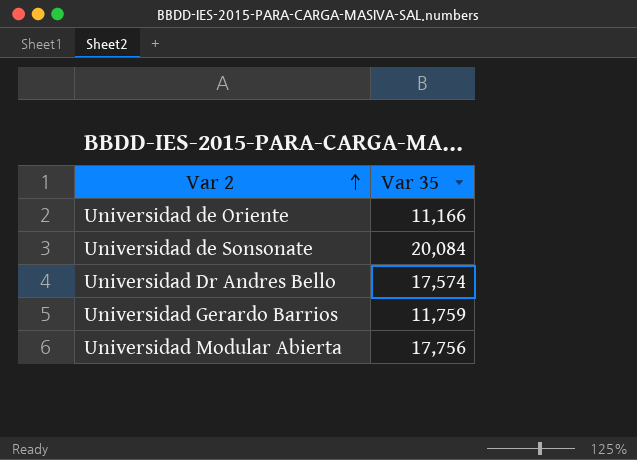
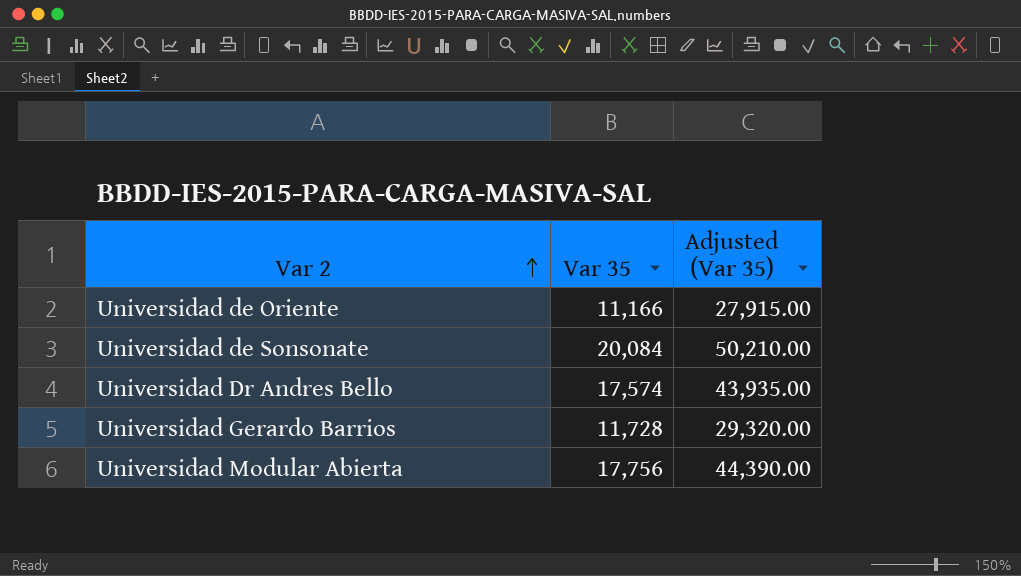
column Adjusted (Var 35) | formula: none -> [Var 35] * 2.5
Universidad Gerardo Barrios | Var 35: 11,759 -> 11,728

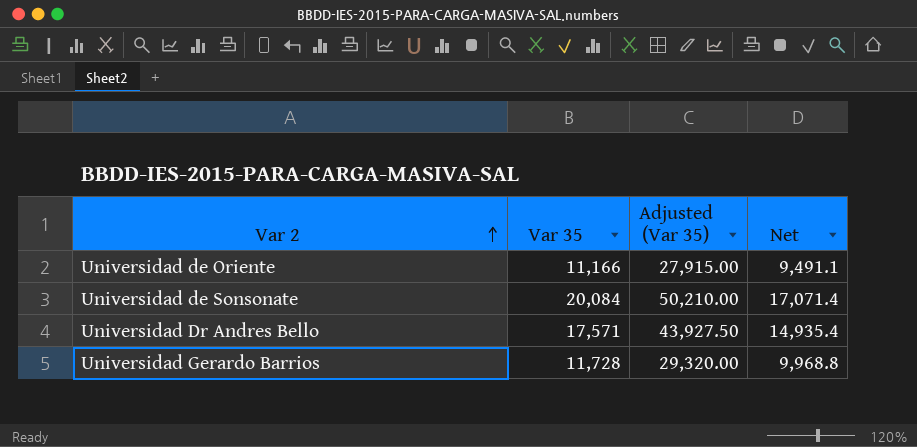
column Net | formula: none -> [Var 35] * 0.85
row Universidad Modular Abierta: 17,756 | 44,390.00 -> none
Universidad Dr Andres Bello | Var 35: 17,574 -> 17,571
Universidad Dr Andres Bello | Adjusted (Var 35): 43,935.00 -> 43,927.50

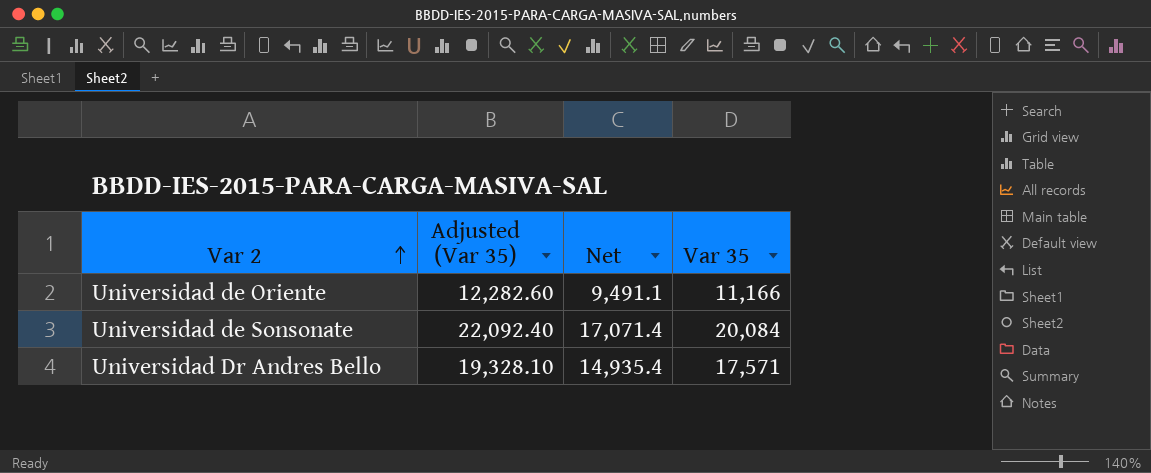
column Adjusted (Var 35) | formula: [Var 35] * 2.5 -> [Var 35] * 1.1
column Var 35 | position: 2 -> 4
row Universidad Gerardo Barrios: 11,728 | 29,320.00 | 9,968.8 -> none

